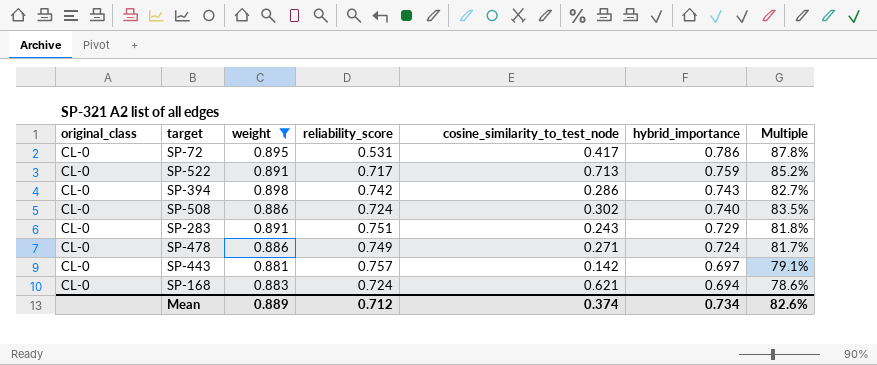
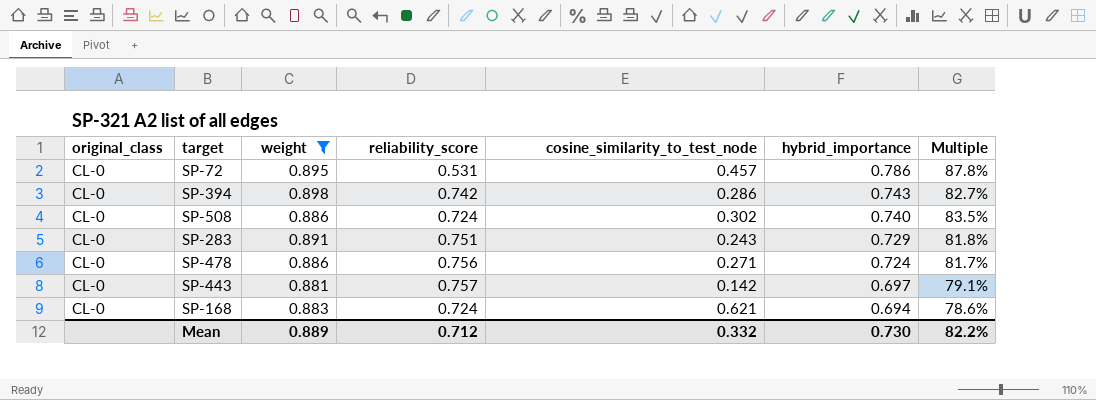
row SP-522: CL-0 | 0.891 | 0.717 | 0.713 | 0.759 | 85.2% -> none
SP-72 | cosine_similarity_to_test_node: 0.417 -> 0.457
SP-478 | reliability_score: 0.749 -> 0.756
Mean | cosine_similarity_to_test_node: 0.374 -> 0.332
Mean | hybrid_importance: 0.734 -> 0.730
Mean | Multiple: 82.6% -> 82.2%

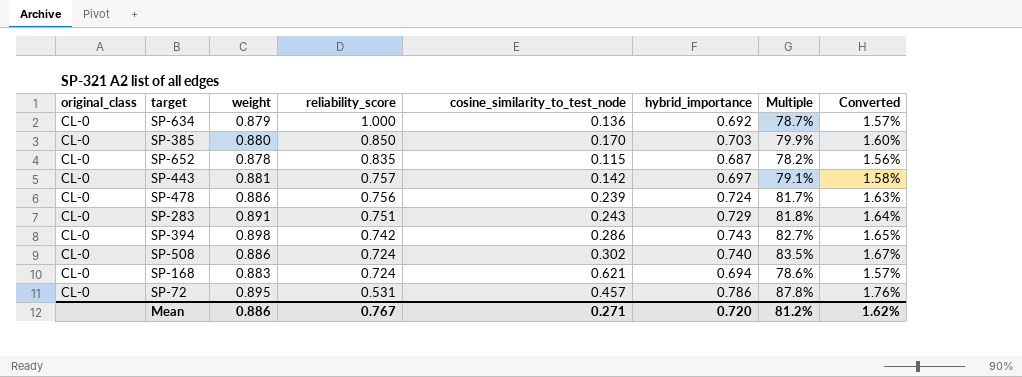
filter: weight >= 0.881 -> none
row order: hybrid_importance descending -> reliability_score descending
column Converted | formula: none -> [Multiple] * 0.02
SP-478 | cosine_similarity_to_test_node: 0.271 -> 0.239
Mean | weight: 0.889 -> 0.886
Mean | reliability_score: 0.712 -> 0.767
Mean | cosine_similarity_to_test_node: 0.332 -> 0.271
Mean | hybrid_importance: 0.730 -> 0.720
Mean | Multiple: 82.2% -> 81.2%

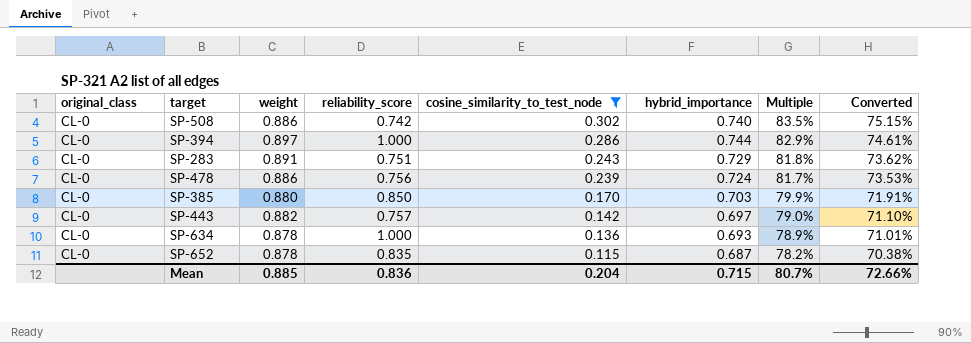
filter: none -> cosine_similarity_to_test_node <= 0.302
row order: reliability_score descending -> cosine_similarity_to_test_node descending
column Converted | formula: [Multiple] * 0.02 -> [Multiple] * 0.9
SP-508 | reliability_score: 0.724 -> 0.742
SP-394 | weight: 0.898 -> 0.897
SP-394 | reliability_score: 0.742 -> 1.000
SP-394 | hybrid_importance: 0.743 -> 0.744
SP-394 | Multiple: 82.7% -> 82.9%
SP-443 | weight: 0.881 -> 0.882
SP-443 | Multiple: 79.1% -> 79.0%
SP-634 | weight: 0.879 -> 0.878
SP-634 | hybrid_importance: 0.692 -> 0.693
SP-634 | Multiple: 78.7% -> 78.9%
Mean | weight: 0.886 -> 0.885
Mean | reliability_score: 0.767 -> 0.836
Mean | cosine_similarity_to_test_node: 0.271 -> 0.204
Mean | hybrid_importance: 0.720 -> 0.715
Mean | Multiple: 81.2% -> 80.7%
Mean | Converted: 1.62% -> 72.66%

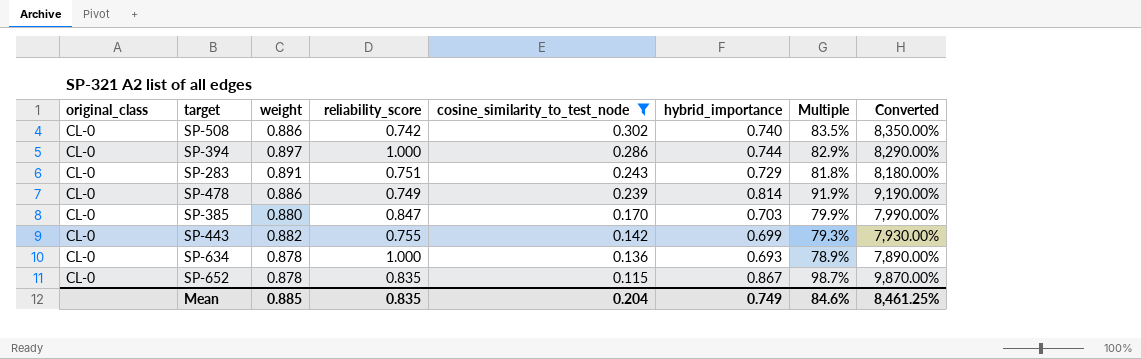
column Converted | formula: [Multiple] * 0.9 -> [Multiple] * 100
SP-478 | reliability_score: 0.756 -> 0.749
SP-478 | hybrid_importance: 0.724 -> 0.814
SP-478 | Multiple: 81.7% -> 91.9%
SP-385 | reliability_score: 0.850 -> 0.847
SP-443 | reliability_score: 0.757 -> 0.755
SP-443 | hybrid_importance: 0.697 -> 0.699
SP-443 | Multiple: 79.0% -> 79.3%
SP-652 | hybrid_importance: 0.687 -> 0.867
SP-652 | Multiple: 78.2% -> 98.7%
Mean | reliability_score: 0.836 -> 0.835
Mean | hybrid_importance: 0.715 -> 0.749
Mean | Multiple: 80.7% -> 84.6%
Mean | Converted: 72.66% -> 8,461.25%

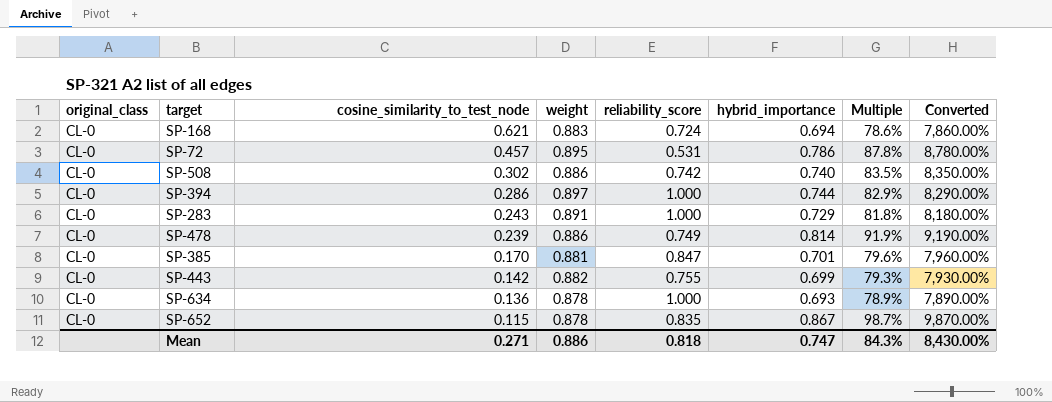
filter: cosine_similarity_to_test_node <= 0.302 -> none
column cosine_similarity_to_test_node | position: 5 -> 3
SP-283 | reliability_score: 0.751 -> 1.000
SP-385 | weight: 0.880 -> 0.881
SP-385 | hybrid_importance: 0.703 -> 0.701
SP-385 | Multiple: 79.9% -> 79.6%
SP-385 | Converted: 7,990.00% -> 7,960.00%
Mean | cosine_similarity_to_test_node: 0.204 -> 0.271
Mean | weight: 0.885 -> 0.886
Mean | reliability_score: 0.835 -> 0.818
Mean | hybrid_importance: 0.749 -> 0.747
Mean | Multiple: 84.6% -> 84.3%
Mean | Converted: 8,461.25% -> 8,430.00%

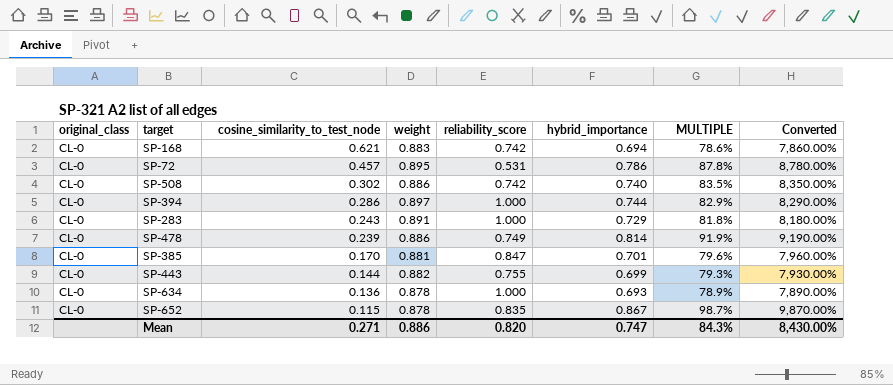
column name: Multiple -> MULTIPLE
SP-168 | reliability_score: 0.724 -> 0.742
SP-443 | cosine_similarity_to_test_node: 0.142 -> 0.144
Mean | reliability_score: 0.818 -> 0.820

